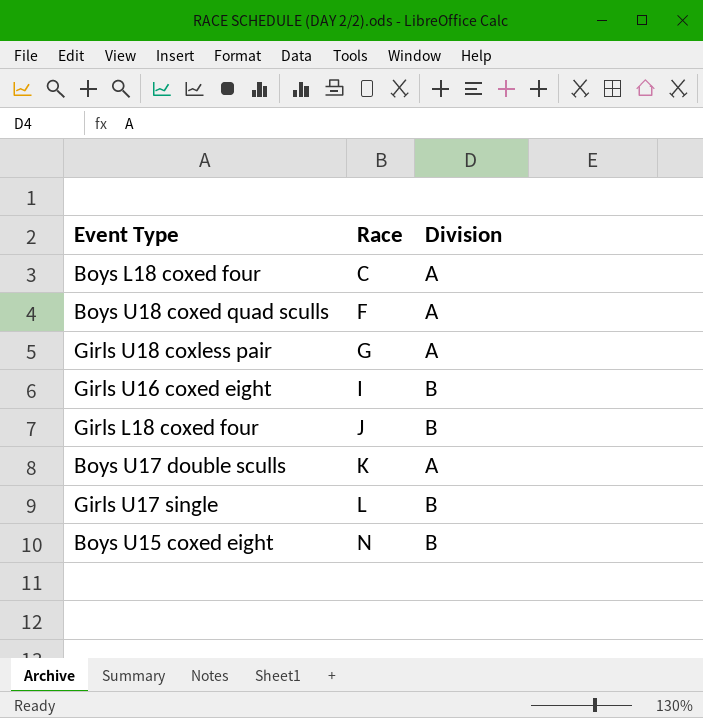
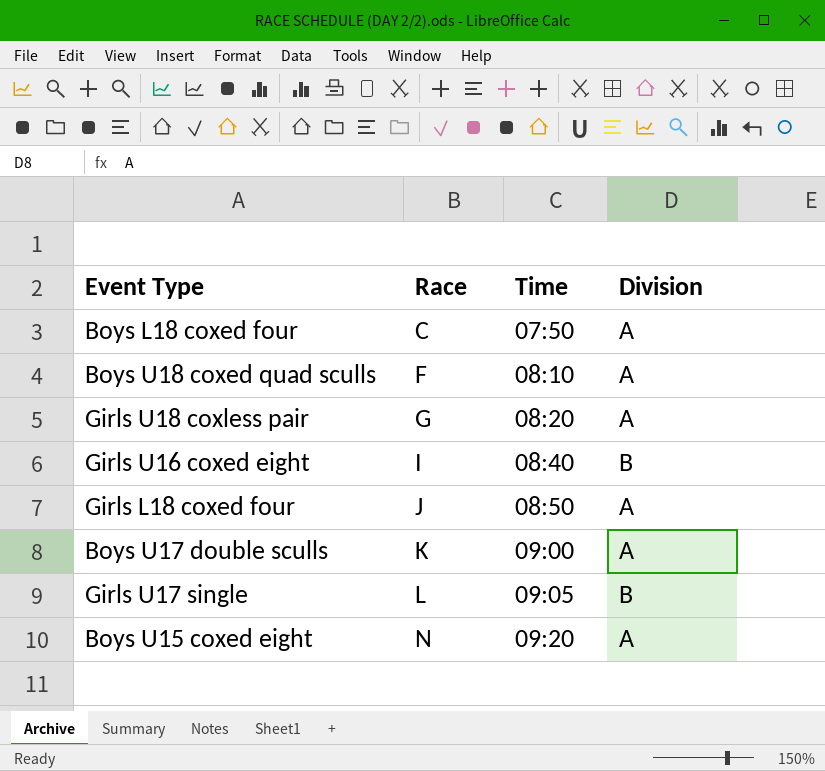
column Time | position: none -> 3
Girls L18 coxed four | Division: B -> A
Boys U15 coxed eight | Division: B -> A

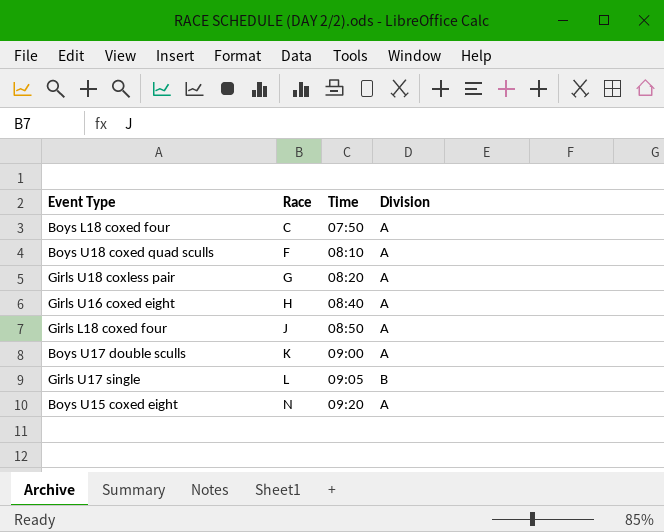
Girls U16 coxed eight | Race: I -> H
Girls U16 coxed eight | Division: B -> A

